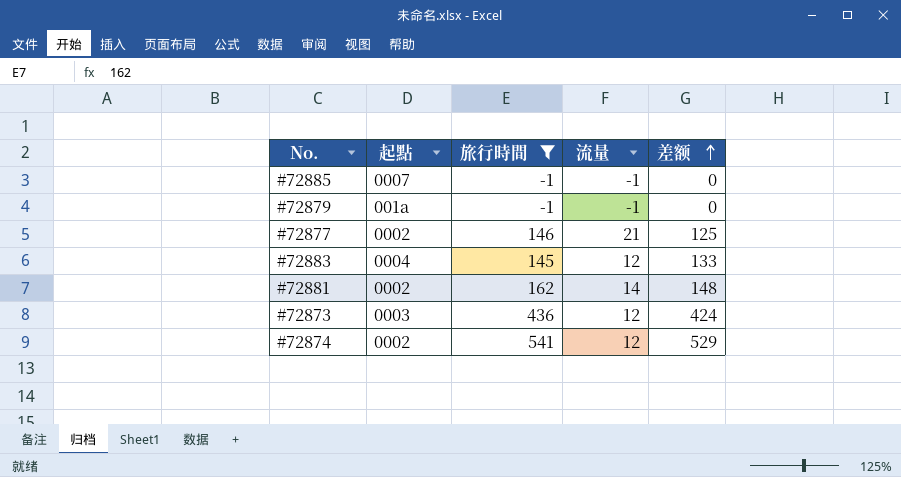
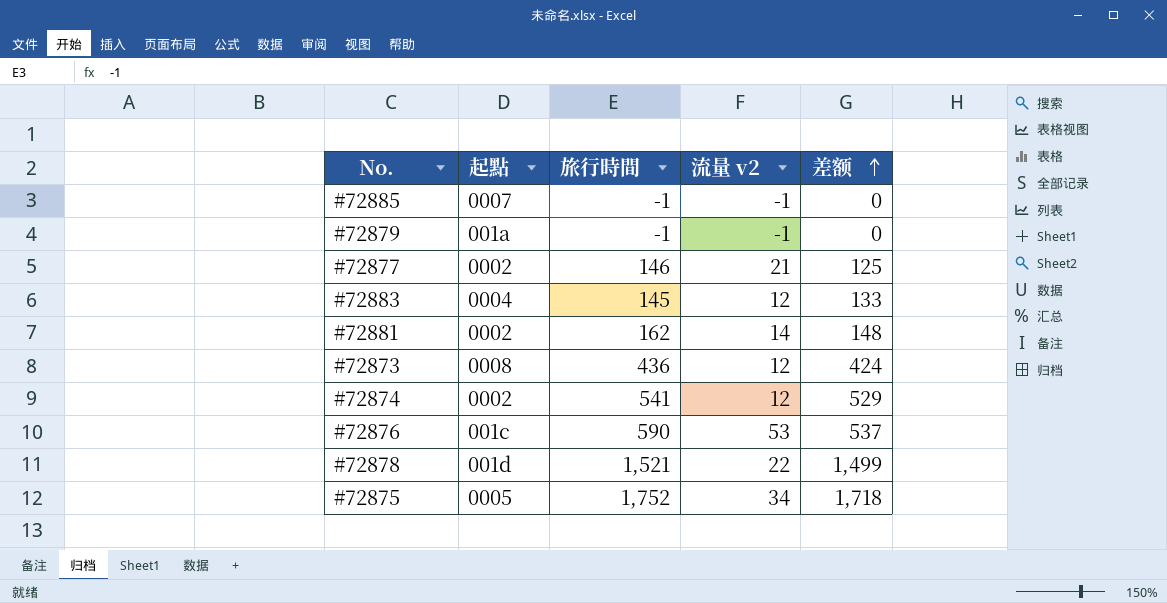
filter: 旅行時間 <= 541 -> none
column name: 流量 -> 流量 v2
#72873 | 起點: 0003 -> 0008

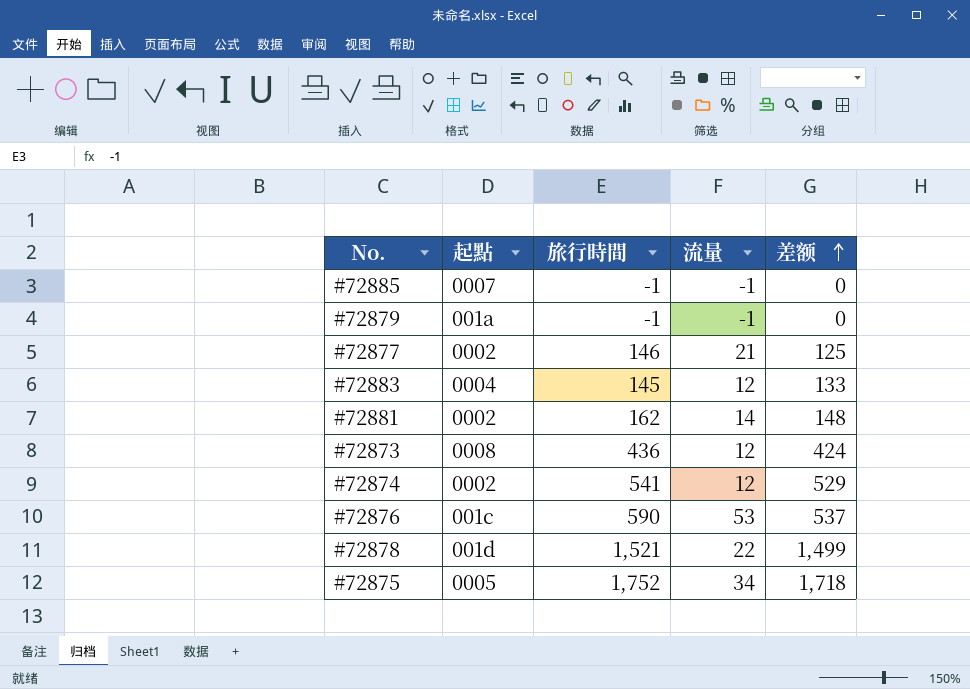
column name: 流量 v2 -> 流量

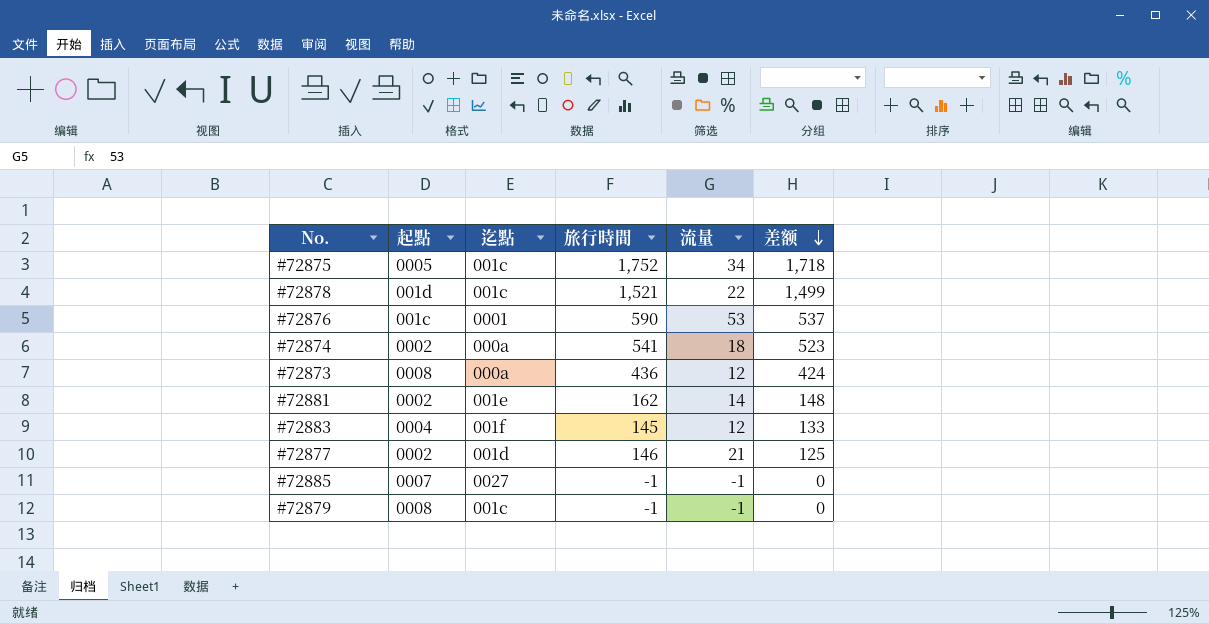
row order: 差额 ascending -> 差额 descending
column 迄點 | position: none -> 3
#72874 | 流量: 12 -> 18
#72874 | 差额: 529 -> 523
#72879 | 起點: 001a -> 0008

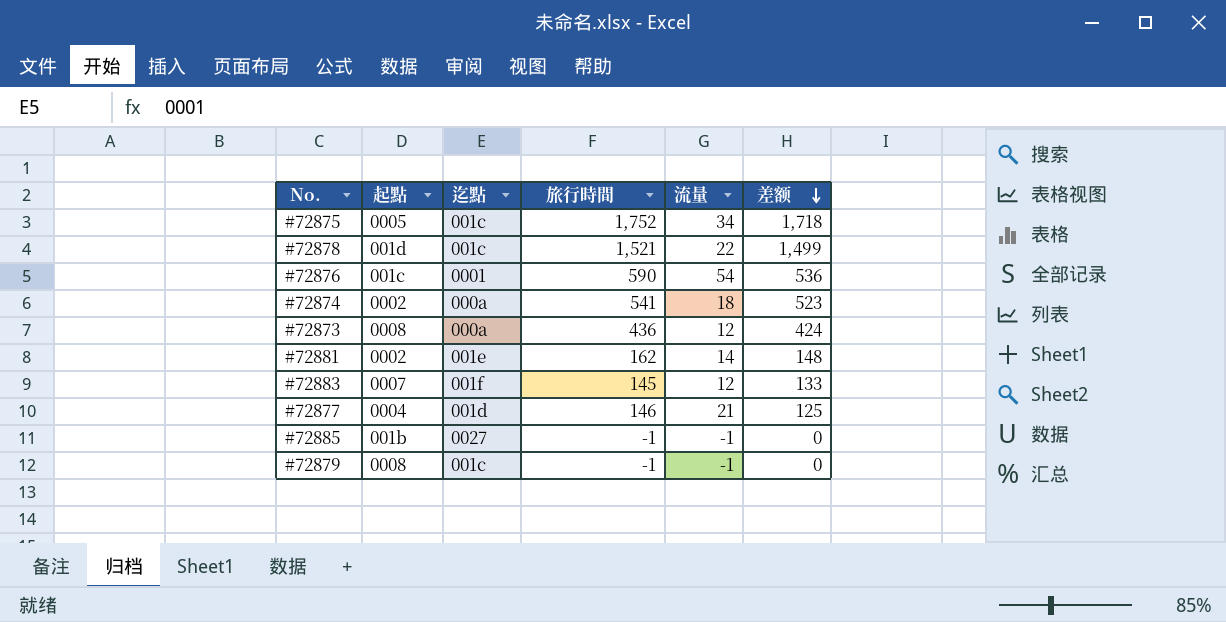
#72876 | 流量: 53 -> 54
#72876 | 差额: 537 -> 536
#72883 | 起點: 0004 -> 0007
#72877 | 起點: 0002 -> 0004
#72885 | 起點: 0007 -> 001b

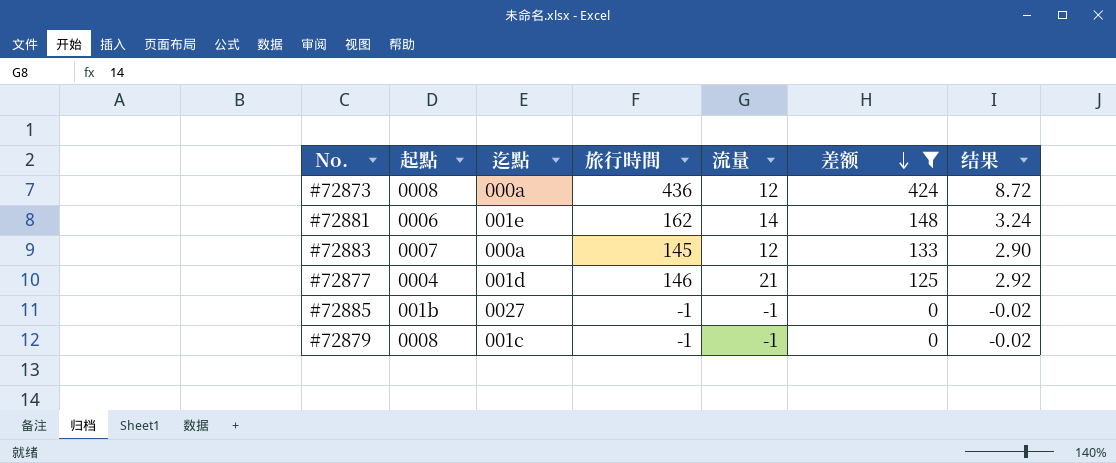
filter: none -> 差额 <= 424
column 结果 | formula: none -> [旅行時間] * 0.02
#72881 | 起點: 0002 -> 0006
#72883 | 迄點: 001f -> 000a

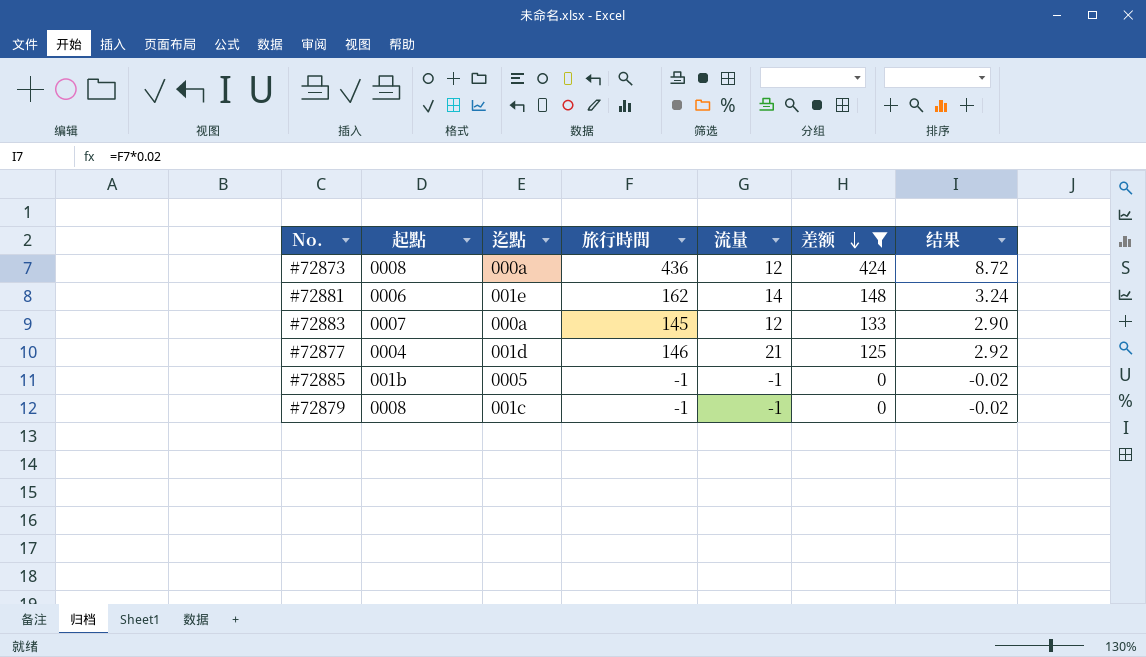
#72885 | 迄點: 0027 -> 0005

